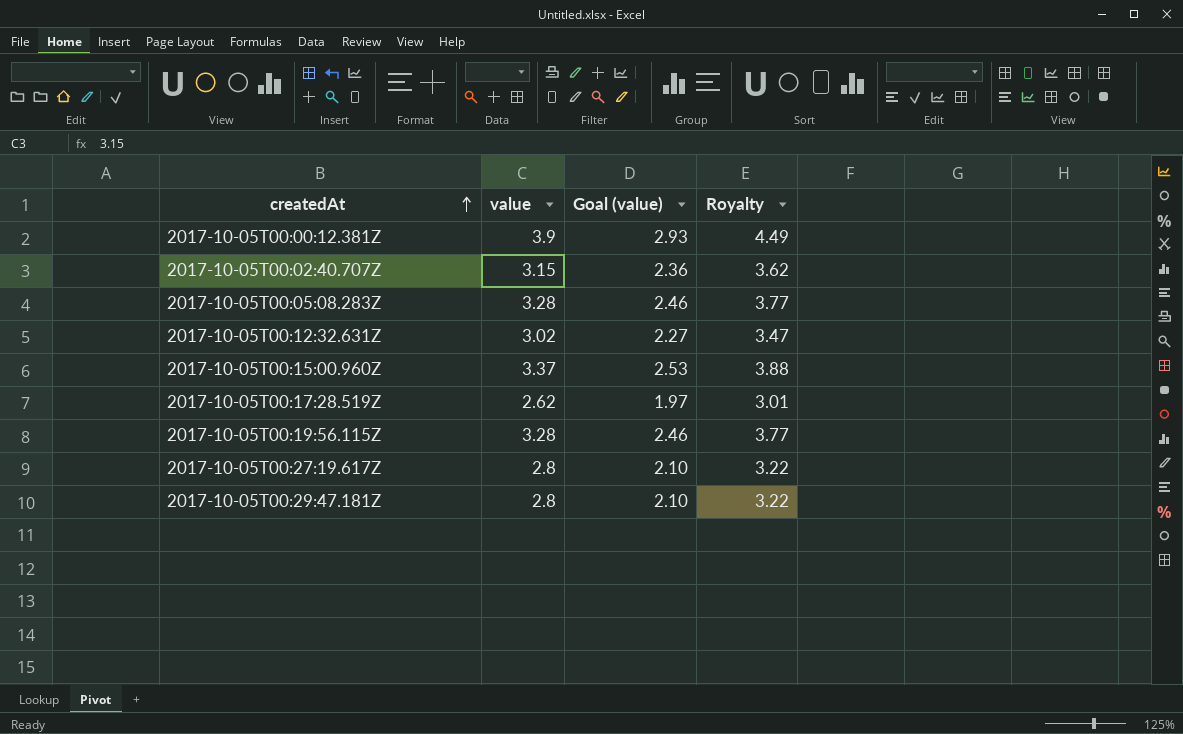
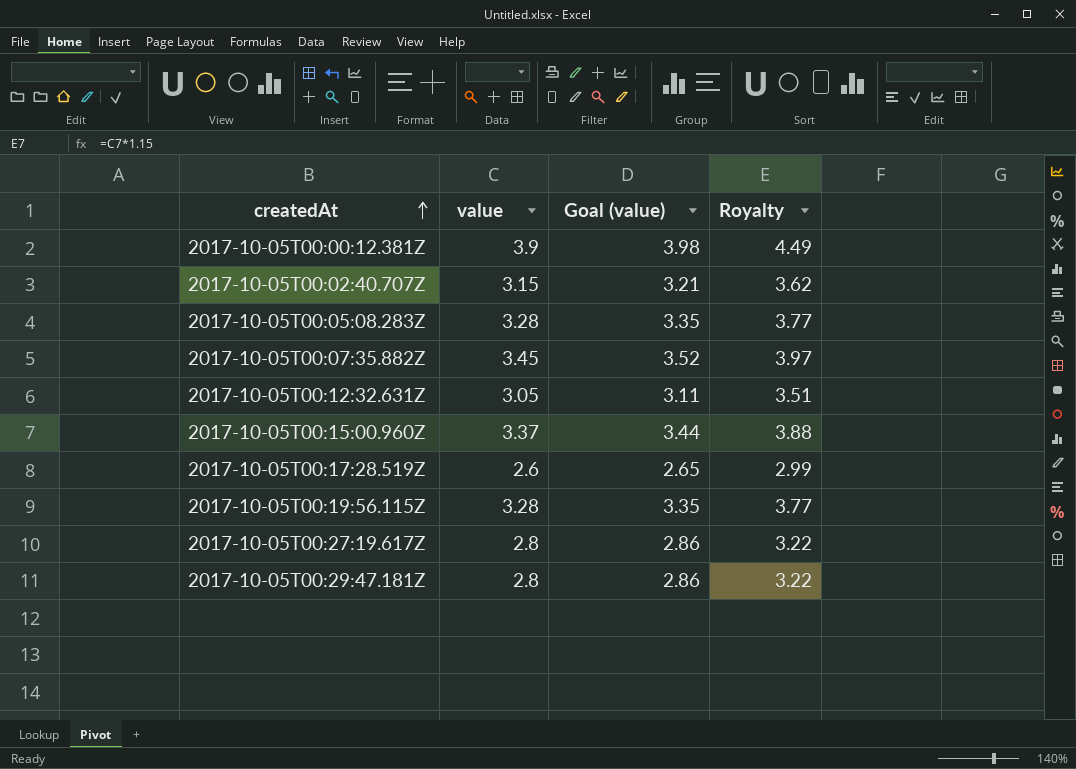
column Goal (value) | formula: [value] * 0.75 -> [value] * 1.02
row 2017-10-05T00:07:35.882Z: none -> 3.45 | 3.52 | 3.97
2017-10-05T00:12:32.631Z | value: 3.02 -> 3.05
2017-10-05T00:12:32.631Z | Royalty: 3.47 -> 3.51
2017-10-05T00:17:28.519Z | value: 2.62 -> 2.6
2017-10-05T00:17:28.519Z | Royalty: 3.01 -> 2.99

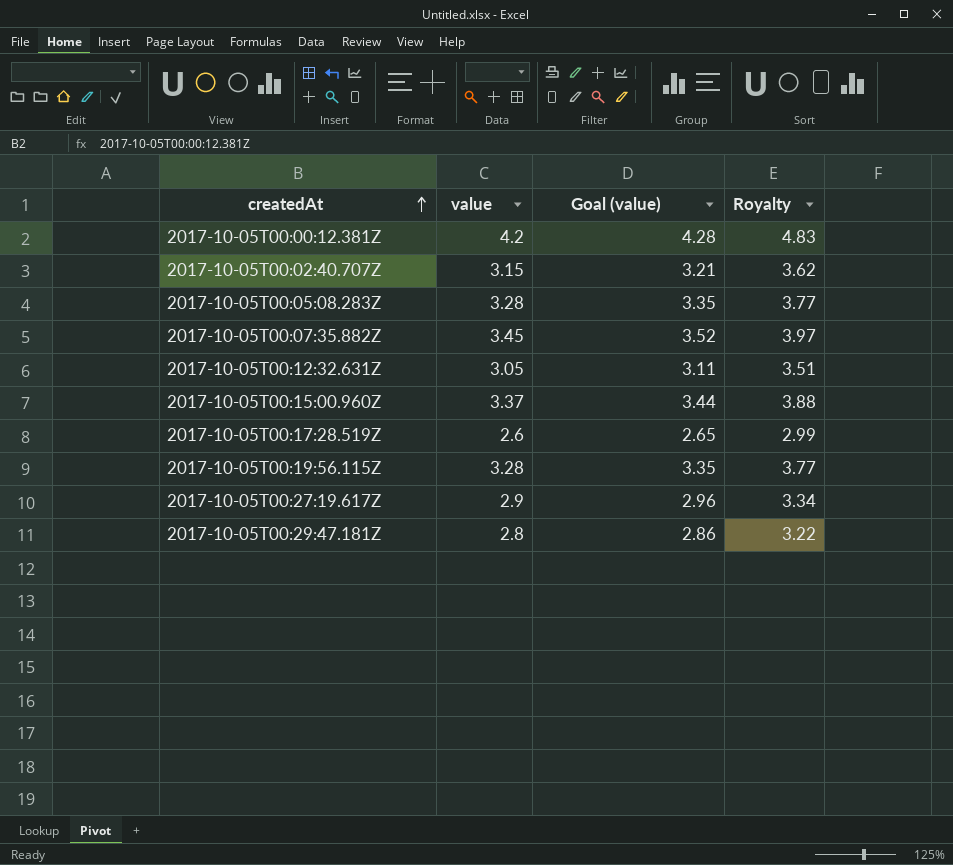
2017-10-05T00:00:12.381Z | value: 3.9 -> 4.2
2017-10-05T00:00:12.381Z | Goal (value): 3.98 -> 4.28
2017-10-05T00:00:12.381Z | Royalty: 4.49 -> 4.83
2017-10-05T00:27:19.617Z | value: 2.8 -> 2.9
2017-10-05T00:27:19.617Z | Goal (value): 2.86 -> 2.96
2017-10-05T00:27:19.617Z | Royalty: 3.22 -> 3.34

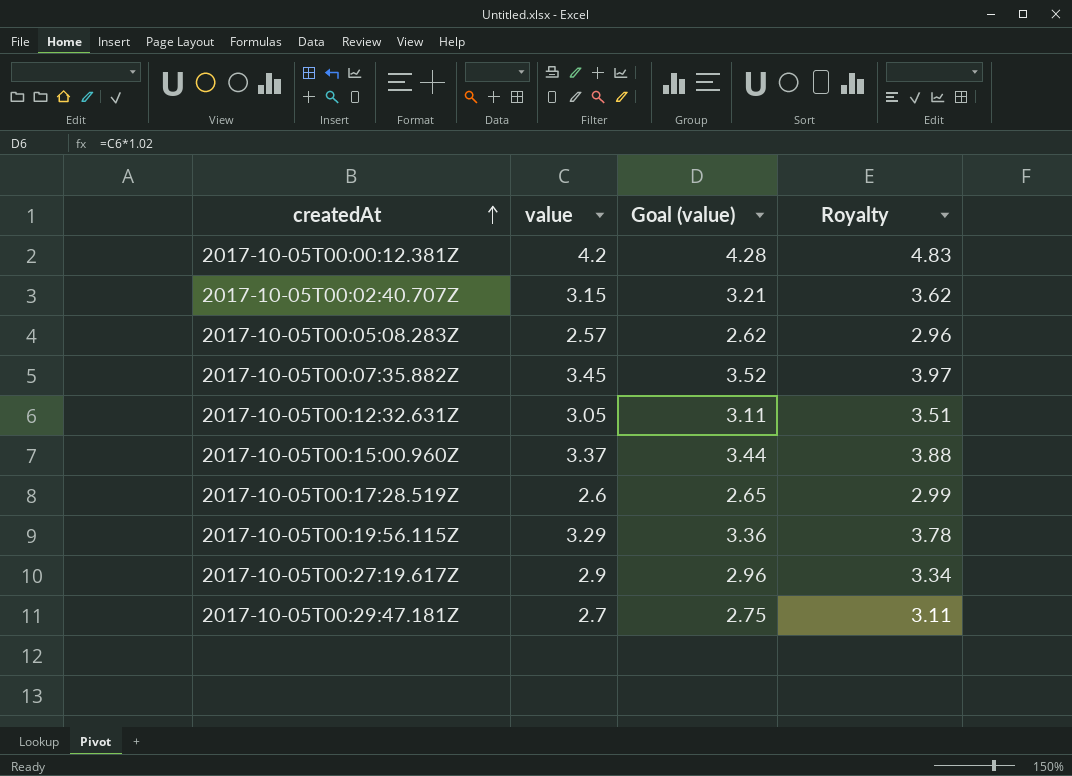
2017-10-05T00:05:08.283Z | value: 3.28 -> 2.57
2017-10-05T00:05:08.283Z | Goal (value): 3.35 -> 2.62
2017-10-05T00:05:08.283Z | Royalty: 3.77 -> 2.96
2017-10-05T00:19:56.115Z | value: 3.28 -> 3.29
2017-10-05T00:19:56.115Z | Goal (value): 3.35 -> 3.36
2017-10-05T00:19:56.115Z | Royalty: 3.77 -> 3.78
2017-10-05T00:29:47.181Z | value: 2.8 -> 2.7
2017-10-05T00:29:47.181Z | Goal (value): 2.86 -> 2.75
2017-10-05T00:29:47.181Z | Royalty: 3.22 -> 3.11

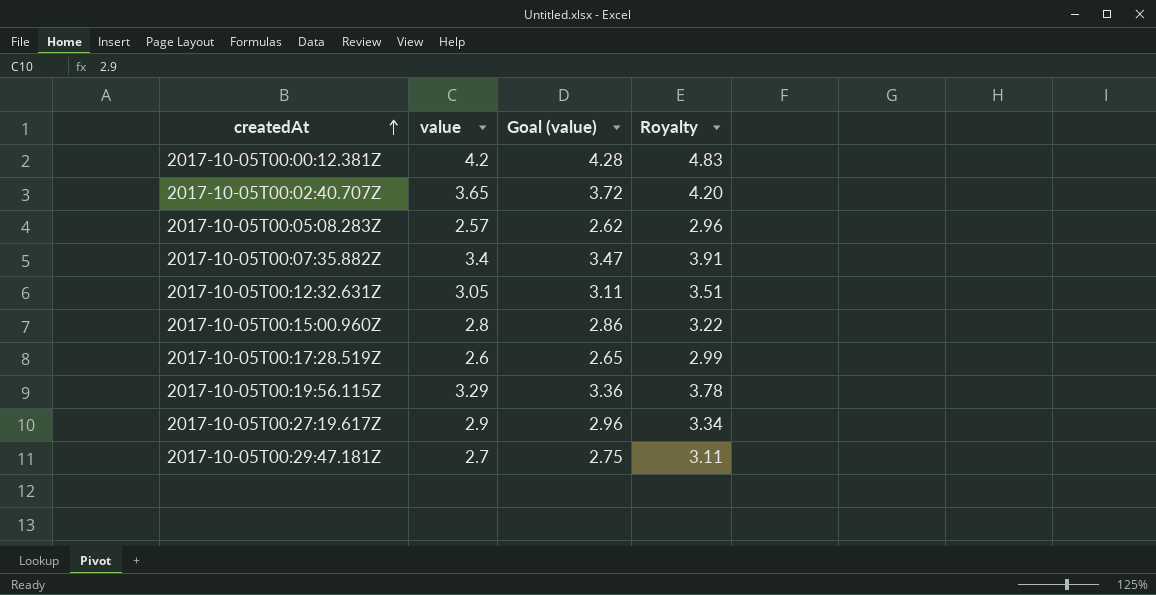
2017-10-05T00:02:40.707Z | value: 3.15 -> 3.65
2017-10-05T00:02:40.707Z | Goal (value): 3.21 -> 3.72
2017-10-05T00:02:40.707Z | Royalty: 3.62 -> 4.20
2017-10-05T00:07:35.882Z | value: 3.45 -> 3.4
2017-10-05T00:07:35.882Z | Goal (value): 3.52 -> 3.47
2017-10-05T00:07:35.882Z | Royalty: 3.97 -> 3.91
2017-10-05T00:15:00.960Z | value: 3.37 -> 2.8
2017-10-05T00:15:00.960Z | Goal (value): 3.44 -> 2.86
2017-10-05T00:15:00.960Z | Royalty: 3.88 -> 3.22

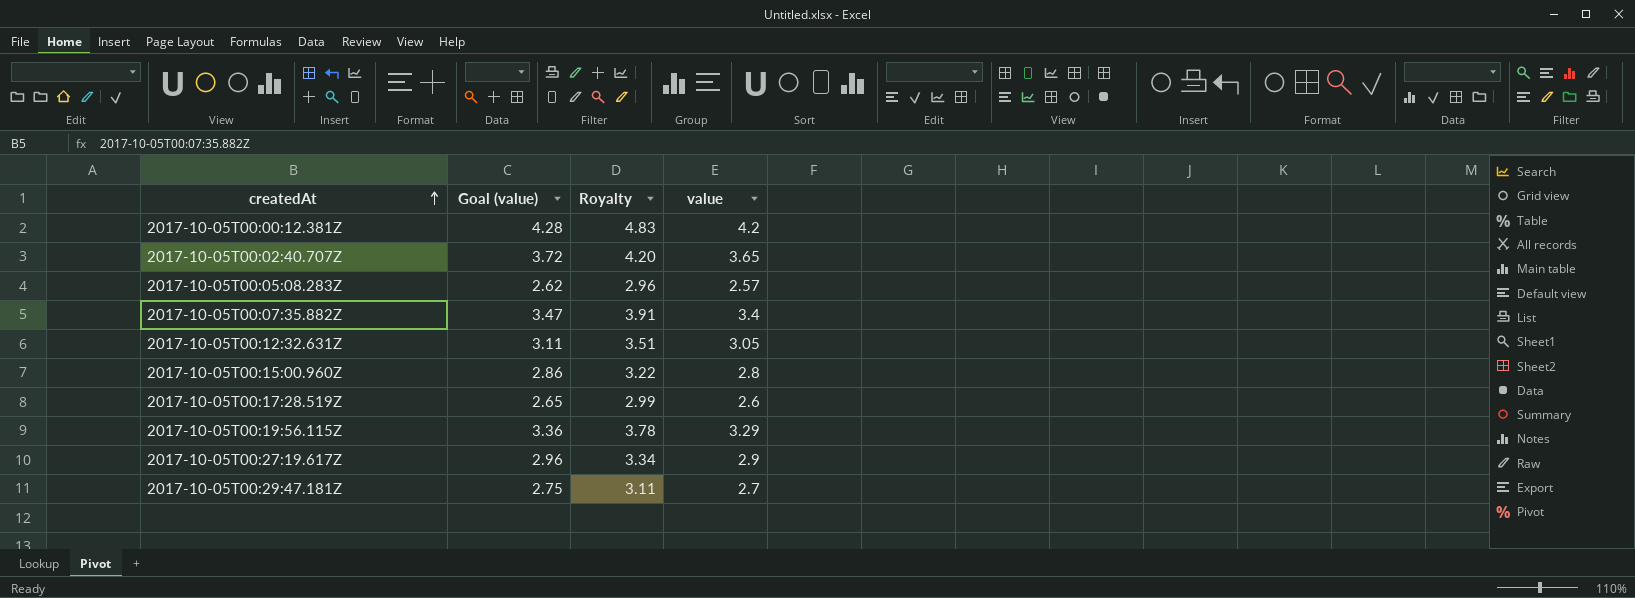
column value | position: 2 -> 4

